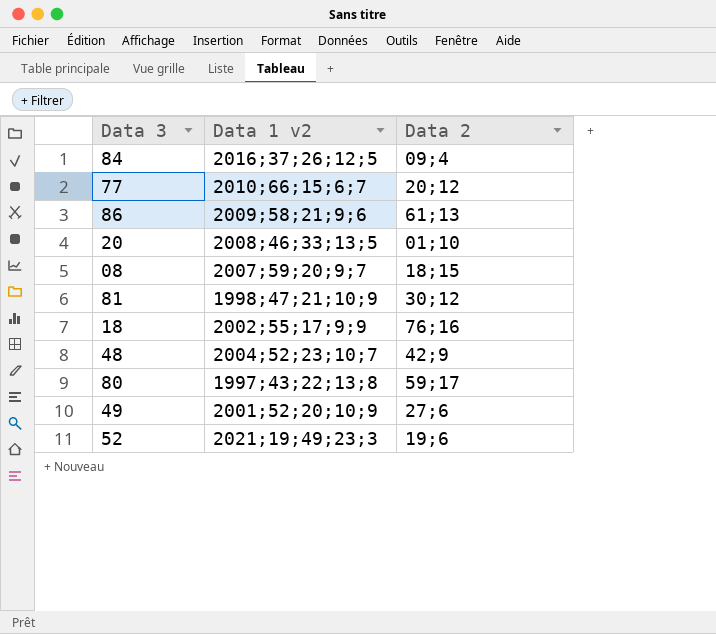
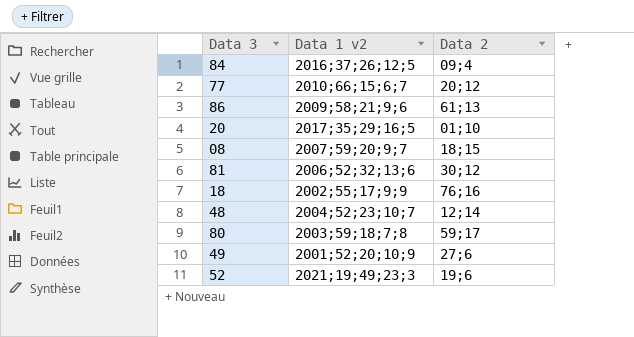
20 | Data 1 v2: 2008;46;33;13;5 -> 2017;35;29;16;5
81 | Data 1 v2: 1998;47;21;10;9 -> 2006;52;32;13;6
48 | Data 2: 42;9 -> 12;14
80 | Data 1 v2: 1997;43;22;13;8 -> 2003;59;18;7;8

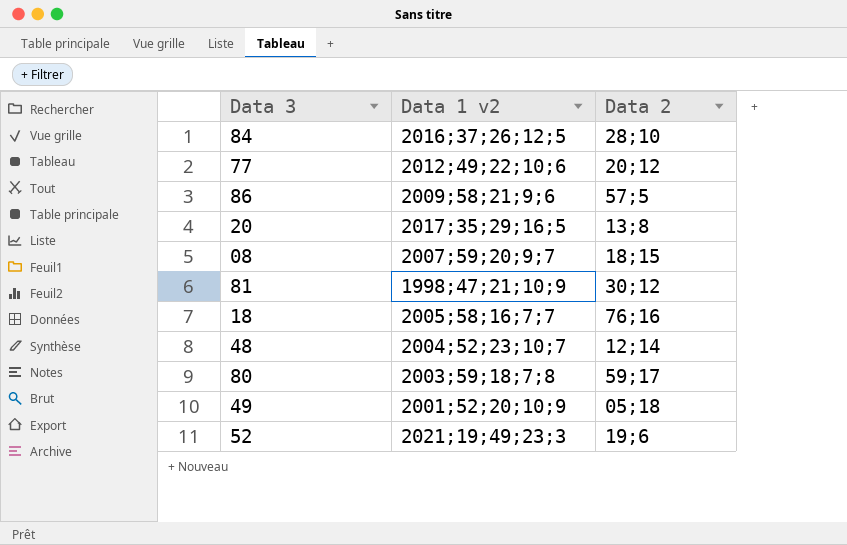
84 | Data 2: 09;4 -> 28;10
77 | Data 1 v2: 2010;66;15;6;7 -> 2012;49;22;10;6
86 | Data 2: 61;13 -> 57;5
20 | Data 2: 01;10 -> 13;8
81 | Data 1 v2: 2006;52;32;13;6 -> 1998;47;21;10;9
18 | Data 1 v2: 2002;55;17;9;9 -> 2005;58;16;7;7
49 | Data 2: 27;6 -> 05;18

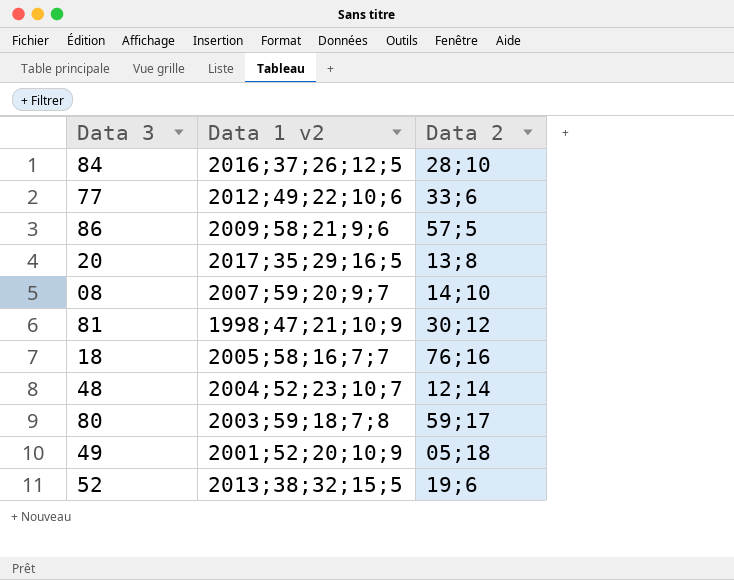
77 | Data 2: 20;12 -> 33;6
08 | Data 2: 18;15 -> 14;10
52 | Data 1 v2: 2021;19;49;23;3 -> 2013;38;32;15;5

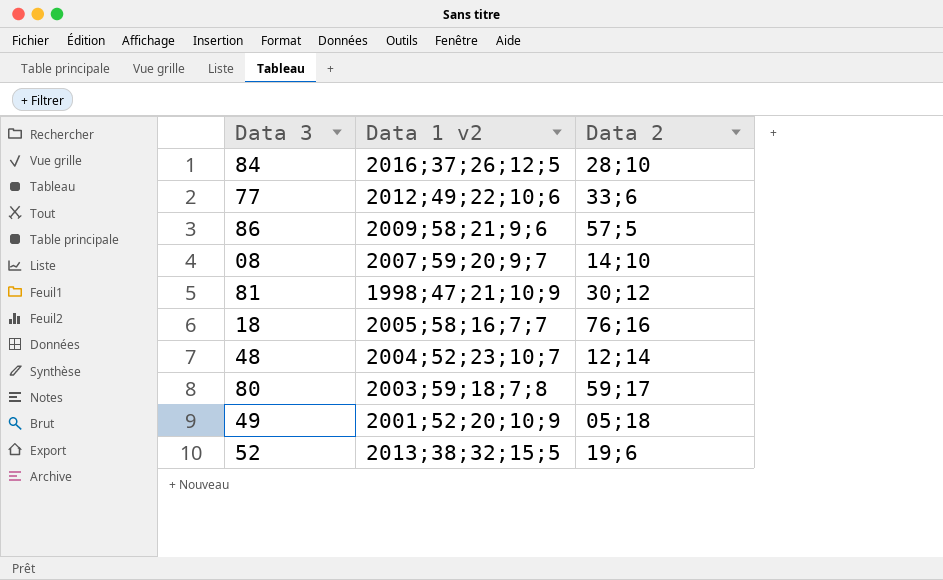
row 20: 2017;35;29;16;5 | 13;8 -> none

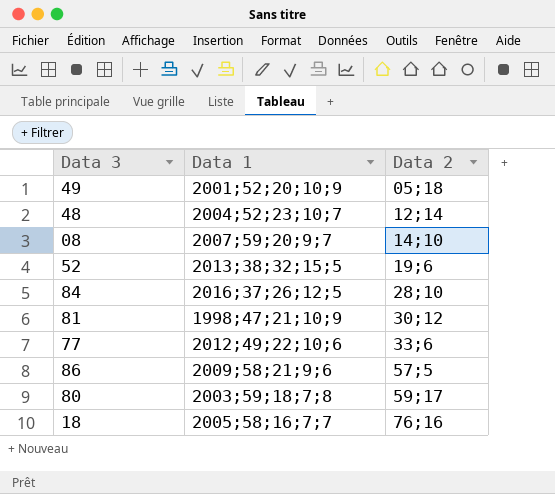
row order: none -> Data 2 ascending
column name: Data 1 v2 -> Data 1

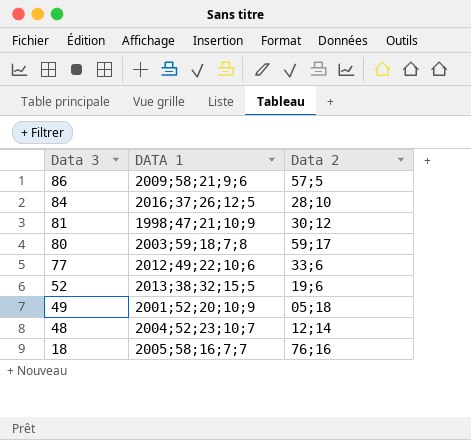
row order: Data 2 ascending -> Data 3 descending
column name: Data 1 -> DATA 1
row 08: 2007;59;20;9;7 | 14;10 -> none

